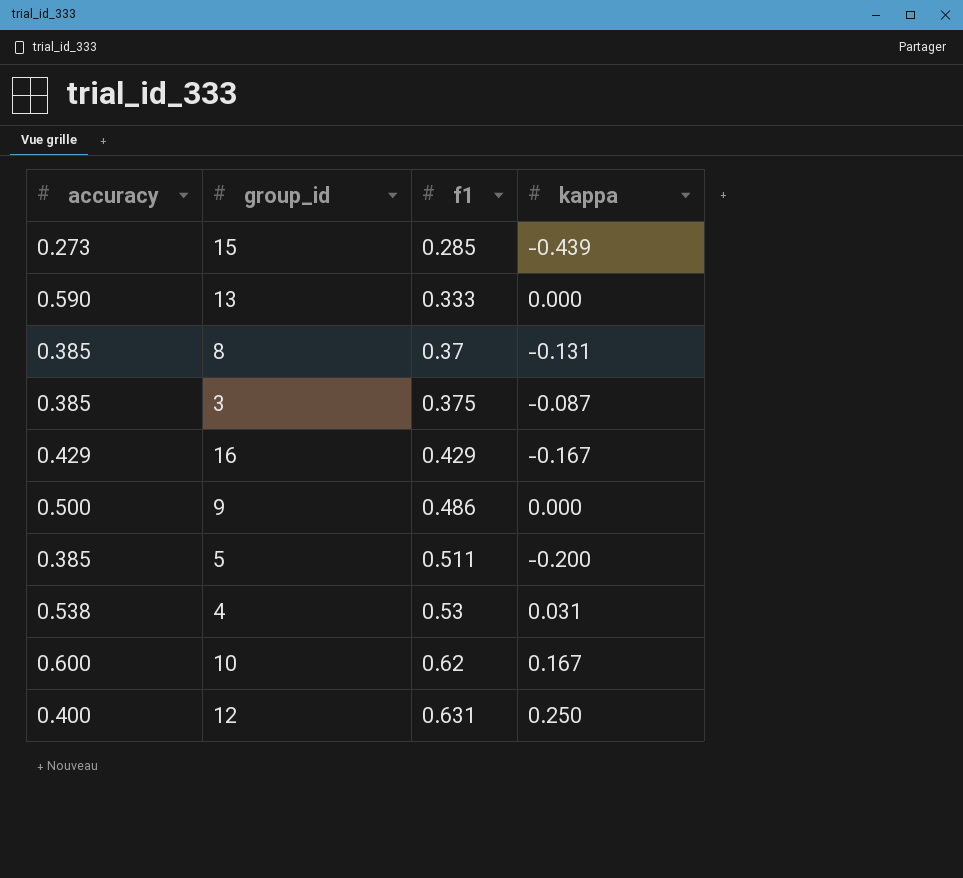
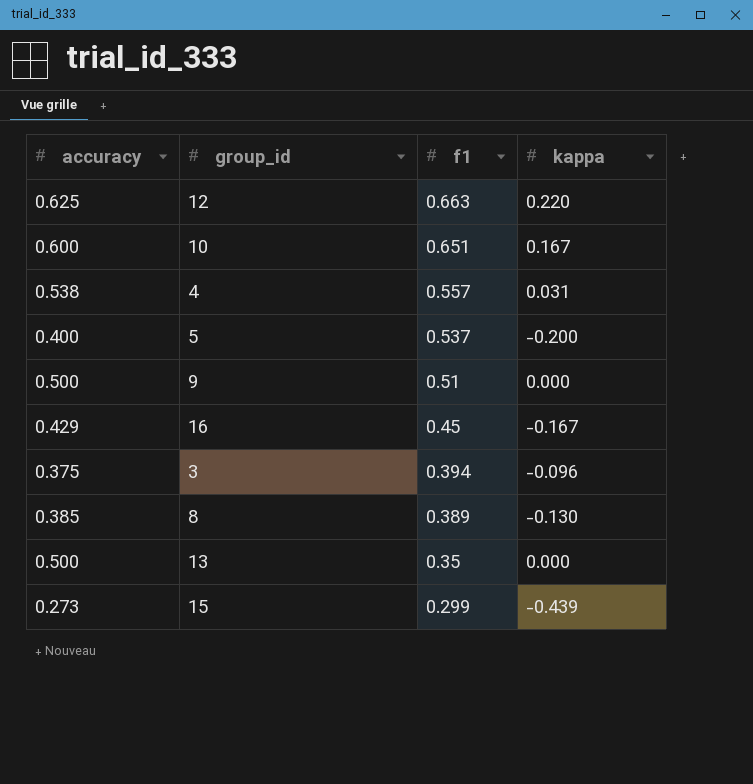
row order: f1 ascending -> f1 descending
12 | accuracy: 0.400 -> 0.625
12 | f1: 0.631 -> 0.663
12 | kappa: 0.250 -> 0.220
10 | f1: 0.62 -> 0.651
4 | f1: 0.53 -> 0.557
5 | accuracy: 0.385 -> 0.400
5 | f1: 0.511 -> 0.537
9 | f1: 0.486 -> 0.51
16 | f1: 0.429 -> 0.45
3 | accuracy: 0.385 -> 0.375
3 | f1: 0.375 -> 0.394
3 | kappa: -0.087 -> -0.096
8 | f1: 0.37 -> 0.389
8 | kappa: -0.131 -> -0.130
13 | accuracy: 0.590 -> 0.500
13 | f1: 0.333 -> 0.35
15 | f1: 0.285 -> 0.299

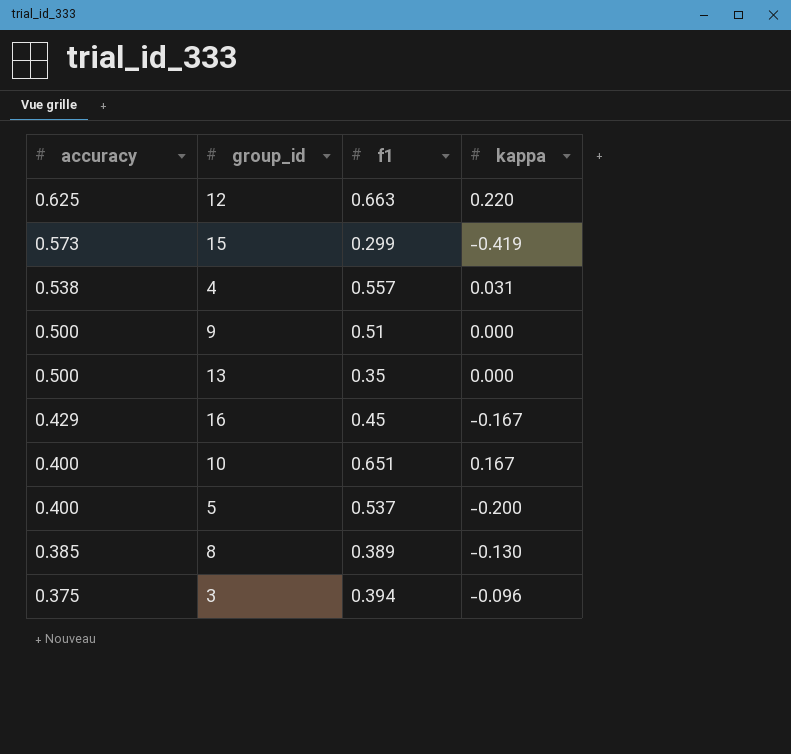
row order: f1 descending -> accuracy descending
15 | accuracy: 0.273 -> 0.573
15 | kappa: -0.439 -> -0.419
10 | accuracy: 0.600 -> 0.400

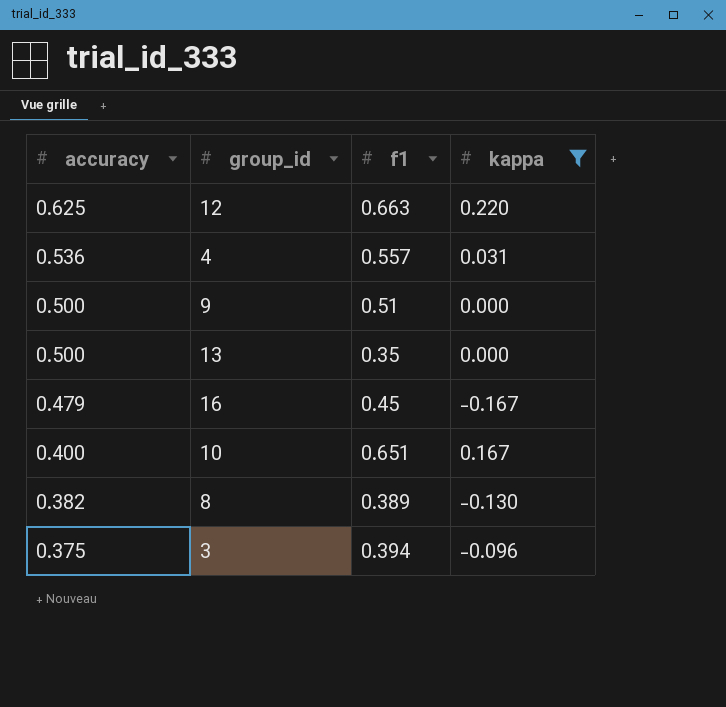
filter: none -> kappa >= -0.167
4 | accuracy: 0.538 -> 0.536
16 | accuracy: 0.429 -> 0.479
8 | accuracy: 0.385 -> 0.382

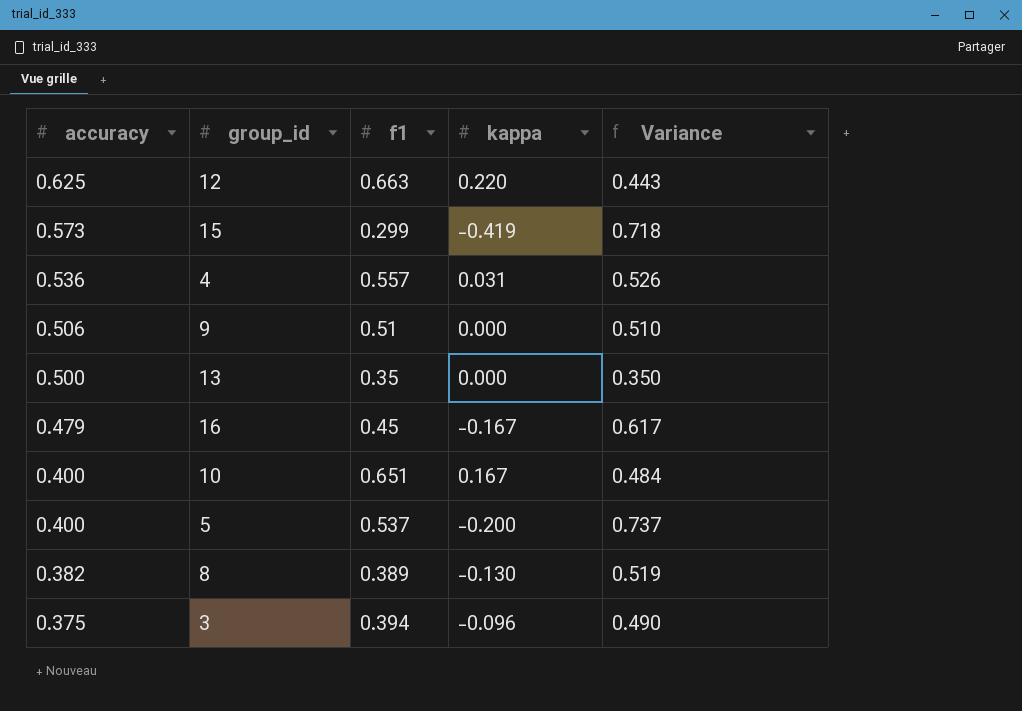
filter: kappa >= -0.167 -> none
column Variance | formula: none -> [f1] - [kappa]
9 | accuracy: 0.500 -> 0.506

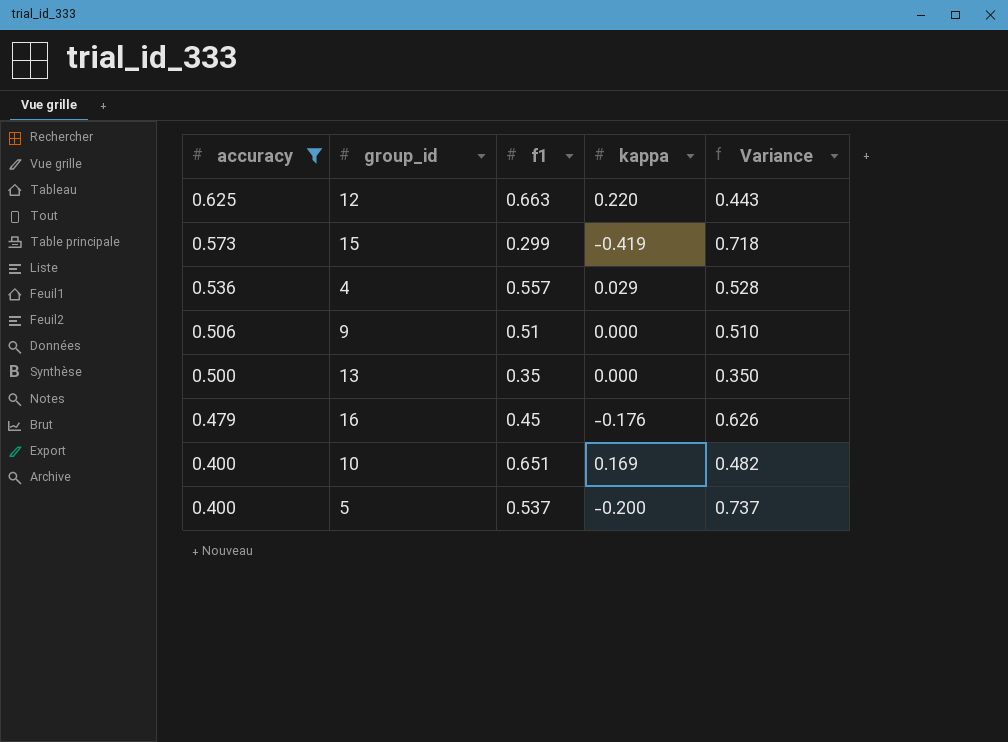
filter: none -> accuracy >= 0.400
4 | kappa: 0.031 -> 0.029
4 | Variance: 0.526 -> 0.528
16 | kappa: -0.167 -> -0.176
16 | Variance: 0.617 -> 0.626
10 | kappa: 0.167 -> 0.169
10 | Variance: 0.484 -> 0.482

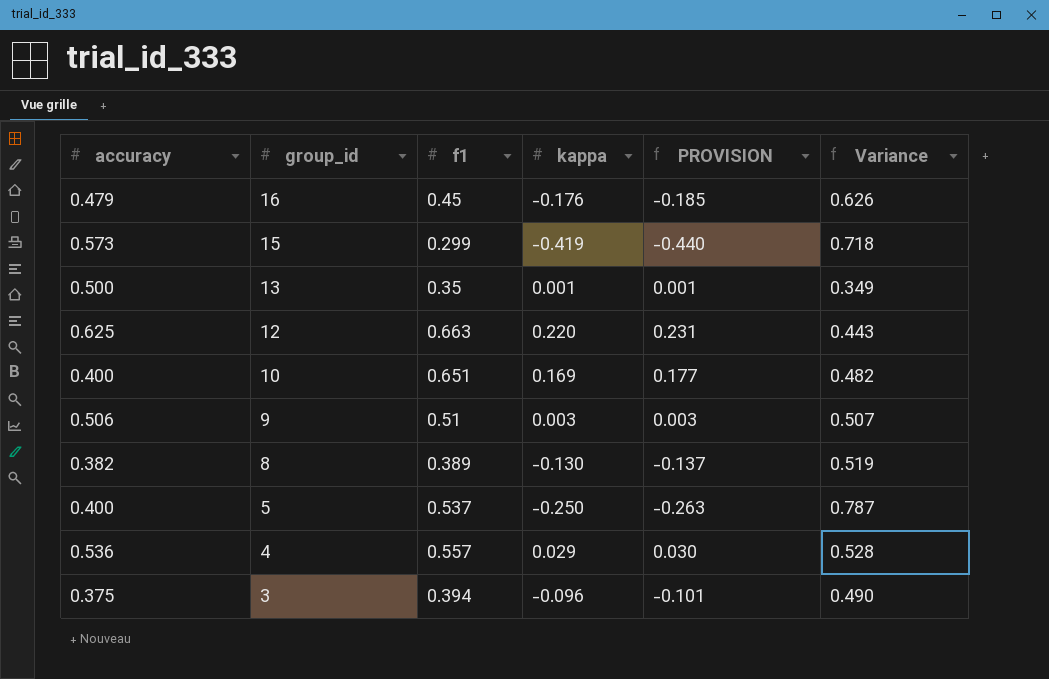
filter: accuracy >= 0.400 -> none
row order: accuracy descending -> group_id descending
column PROVISION | formula: none -> [kappa] * 1.05
13 | kappa: 0.000 -> 0.001
13 | Variance: 0.350 -> 0.349
9 | kappa: 0.000 -> 0.003
9 | Variance: 0.510 -> 0.507
5 | kappa: -0.200 -> -0.250
5 | Variance: 0.737 -> 0.787

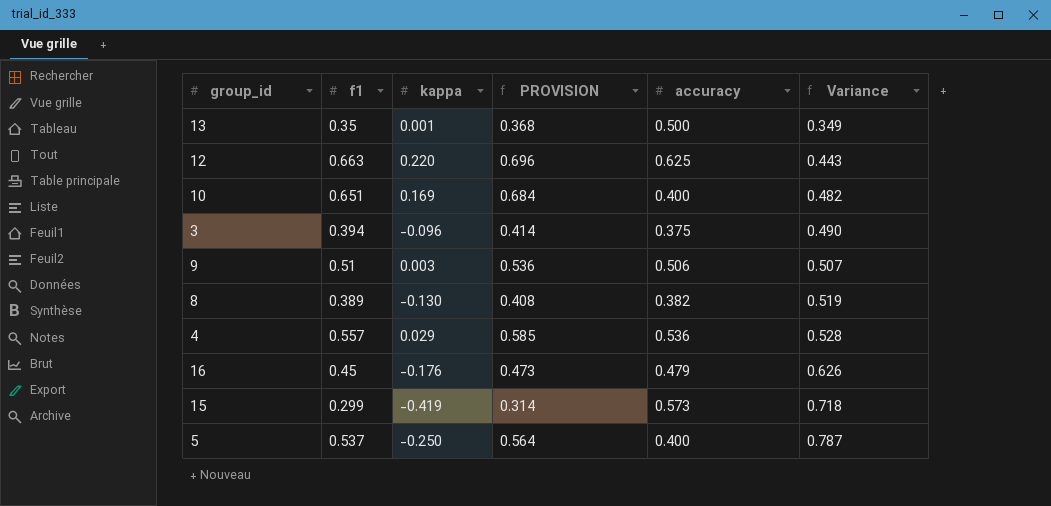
row order: group_id descending -> Variance ascending
column PROVISION | formula: [kappa] * 1.05 -> [f1] * 1.05
column accuracy | position: 1 -> 5

